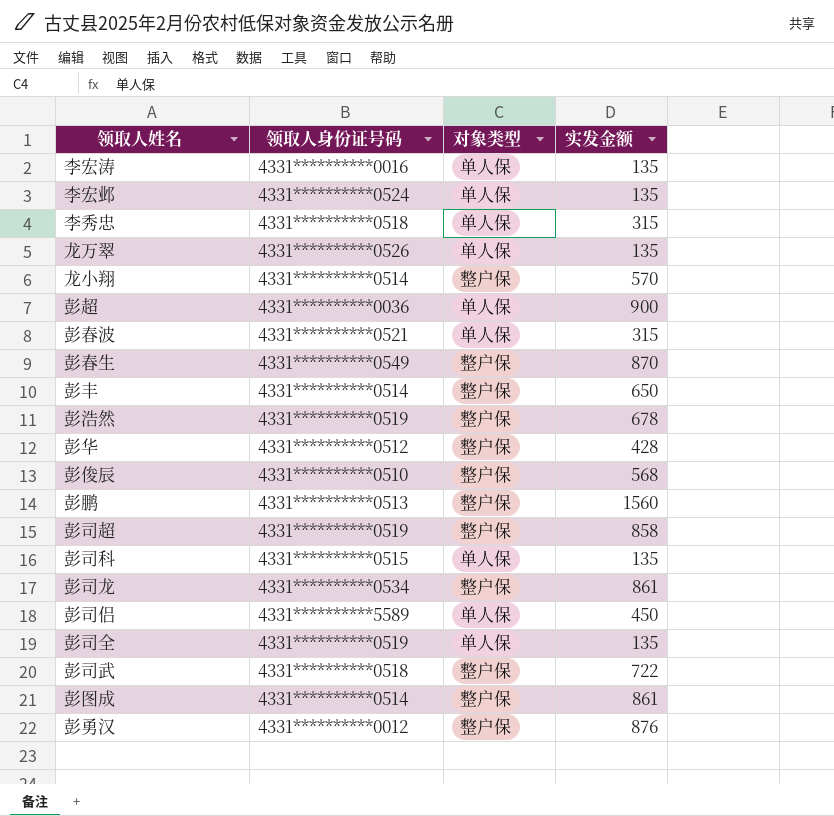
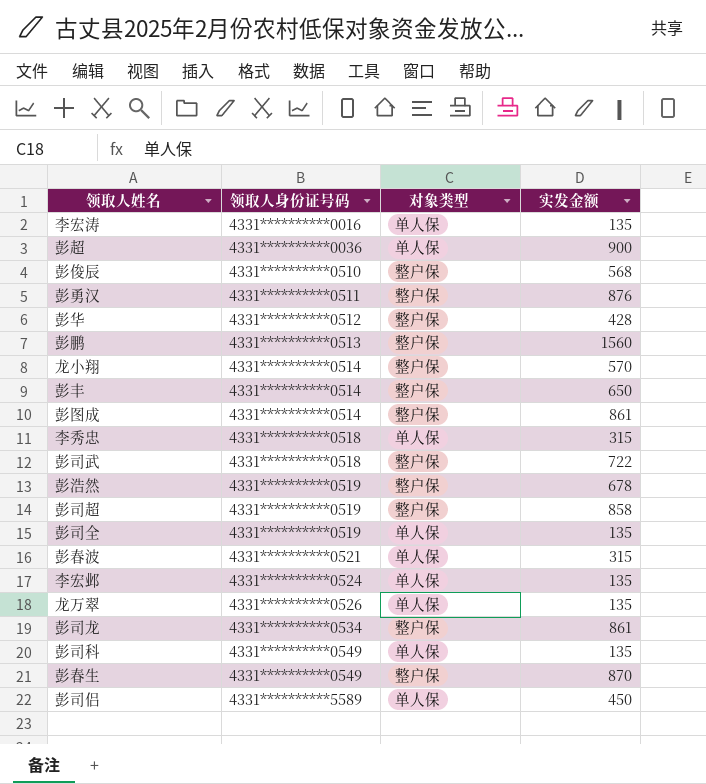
row order: none -> 领取人身份证号码 ascending
彭勇汉 | 领取人身份证号码: 4331**********0012 -> 4331**********0511
彭司科 | 领取人身份证号码: 4331**********0515 -> 4331**********0549

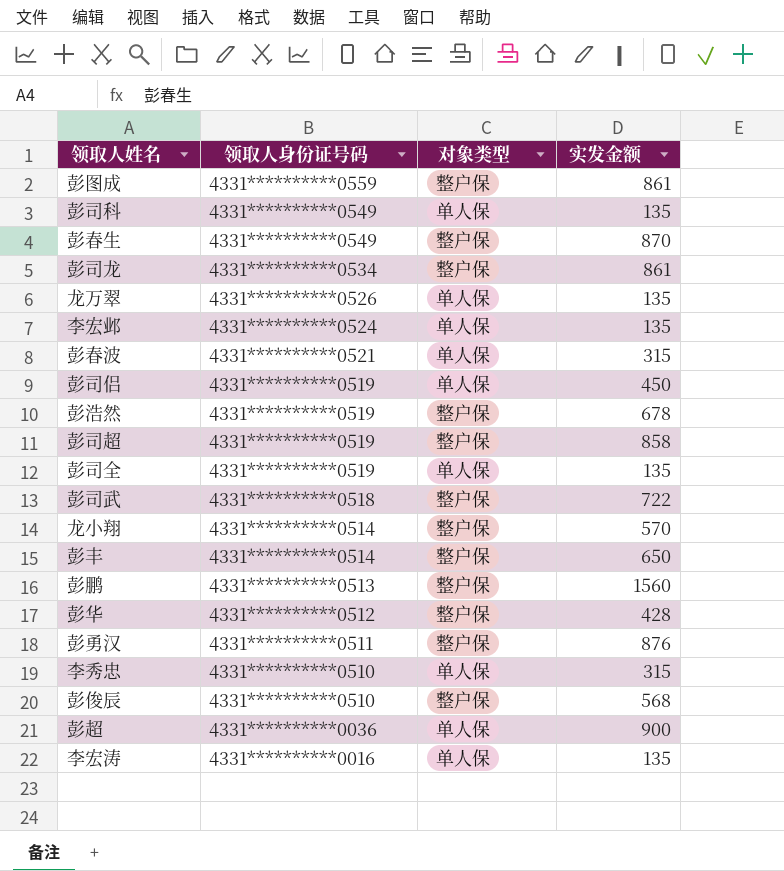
row order: 领取人身份证号码 ascending -> 领取人身份证号码 descending
彭图成 | 领取人身份证号码: 4331**********0514 -> 4331**********0559
彭司侣 | 领取人身份证号码: 4331**********5589 -> 4331**********0519
李秀忠 | 领取人身份证号码: 4331**********0518 -> 4331**********0510

